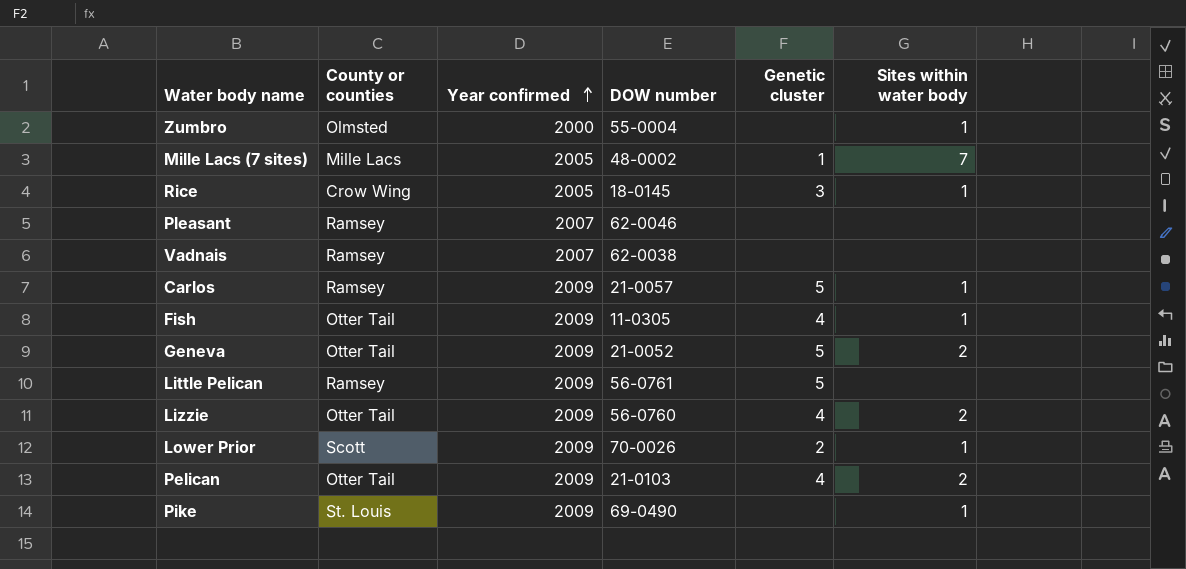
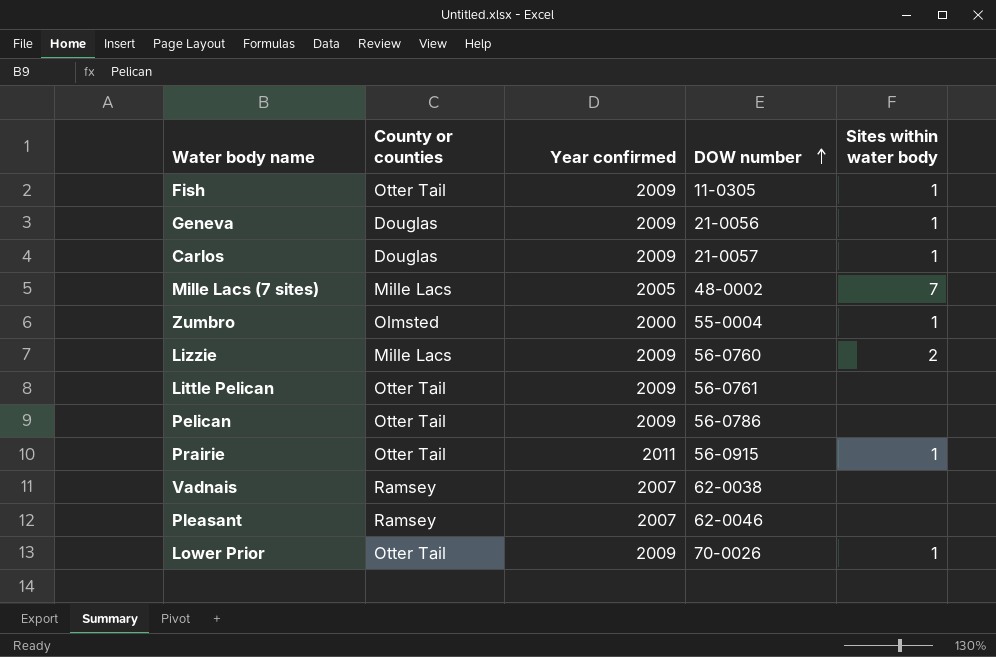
row order: Year confirmed ascending -> DOW number ascending
column Genetic cluster | position: 5 -> none
row Rice: Crow Wing | 2005 | 18-0145 | 3 | 1 -> none
row Pike: St. Louis | 2009 | 69-0490 | none | 1 -> none
Geneva | County or counties: Otter Tail -> Douglas
Geneva | DOW number: 21-0052 -> 21-0056
Geneva | Sites within water body: 2 -> 1
Carlos | County or counties: Ramsey -> Douglas
Lizzie | County or counties: Otter Tail -> Mille Lacs
Little Pelican | County or counties: Ramsey -> Otter Tail
Pelican | DOW number: 21-0103 -> 56-0786
Pelican | Sites within water body: 2 -> none
row Prairie: none -> Otter Tail | 2011 | 56-0915 | 1
Lower Prior | County or counties: Scott -> Otter Tail

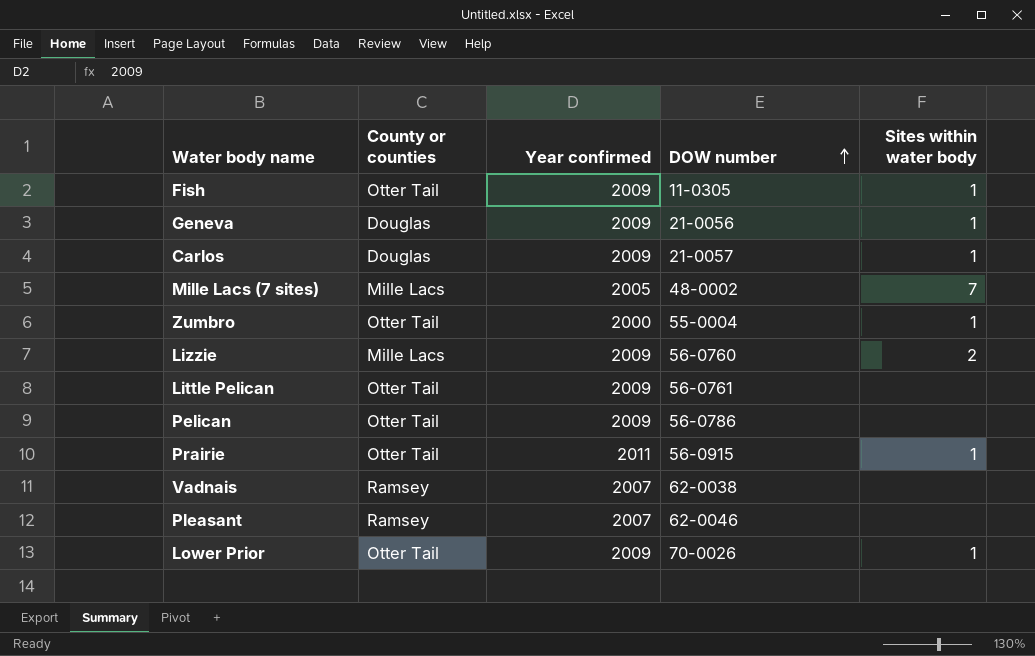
Zumbro | County or counties: Olmsted -> Otter Tail

